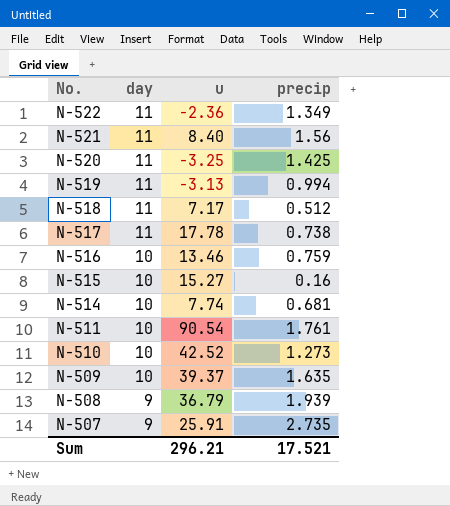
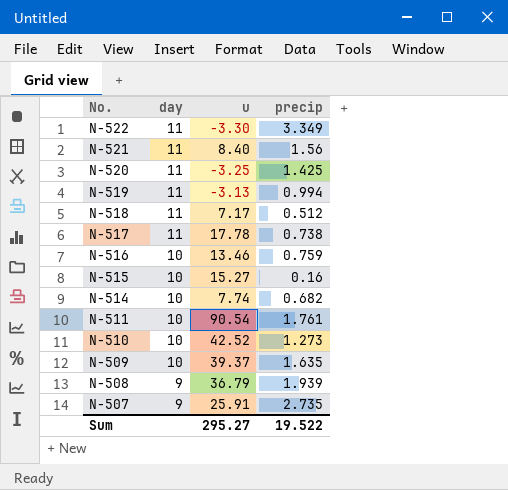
N-522 | u: -2.36 -> -3.30
N-522 | precip: 1.349 -> 3.349
N-514 | precip: 0.681 -> 0.682
Sum | u: 296.21 -> 295.27
Sum | precip: 17.521 -> 19.522

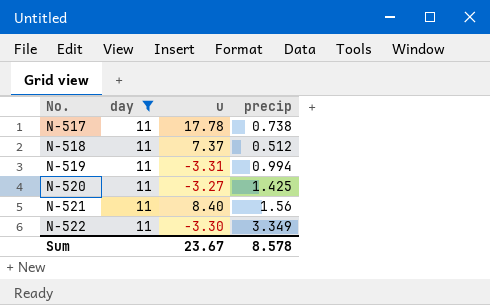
filter: none -> day = 11
row order: No. descending -> No. ascending
N-518 | u: 7.17 -> 7.37
N-519 | u: -3.13 -> -3.31
N-520 | u: -3.25 -> -3.27
Sum | u: 295.27 -> 23.67
Sum | precip: 19.522 -> 8.578

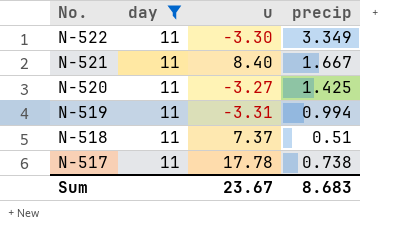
row order: No. ascending -> No. descending
N-521 | precip: 1.56 -> 1.667
N-518 | precip: 0.512 -> 0.51
Sum | precip: 8.578 -> 8.683

